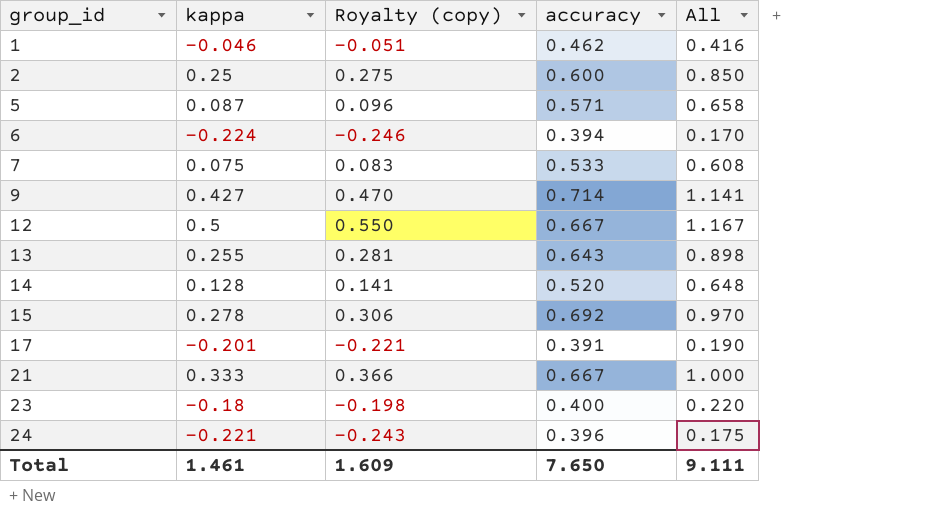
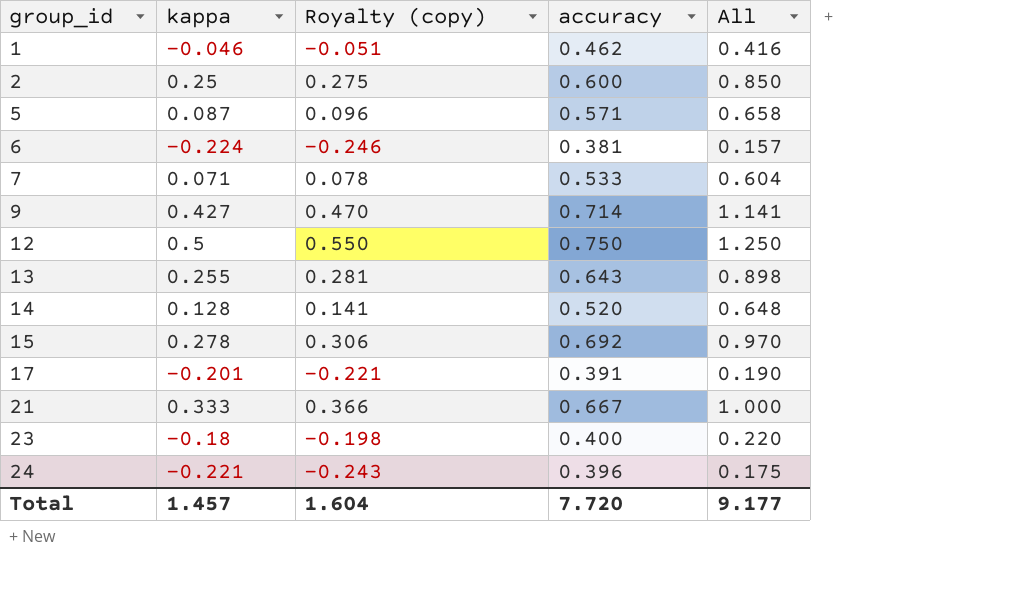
6 | accuracy: 0.394 -> 0.381
6 | All: 0.170 -> 0.157
7 | kappa: 0.075 -> 0.071
7 | Royalty (copy): 0.083 -> 0.078
7 | All: 0.608 -> 0.604
12 | accuracy: 0.667 -> 0.750
12 | All: 1.167 -> 1.250
Total | kappa: 1.461 -> 1.457
Total | Royalty (copy): 1.609 -> 1.604
Total | accuracy: 7.650 -> 7.720
Total | All: 9.111 -> 9.177

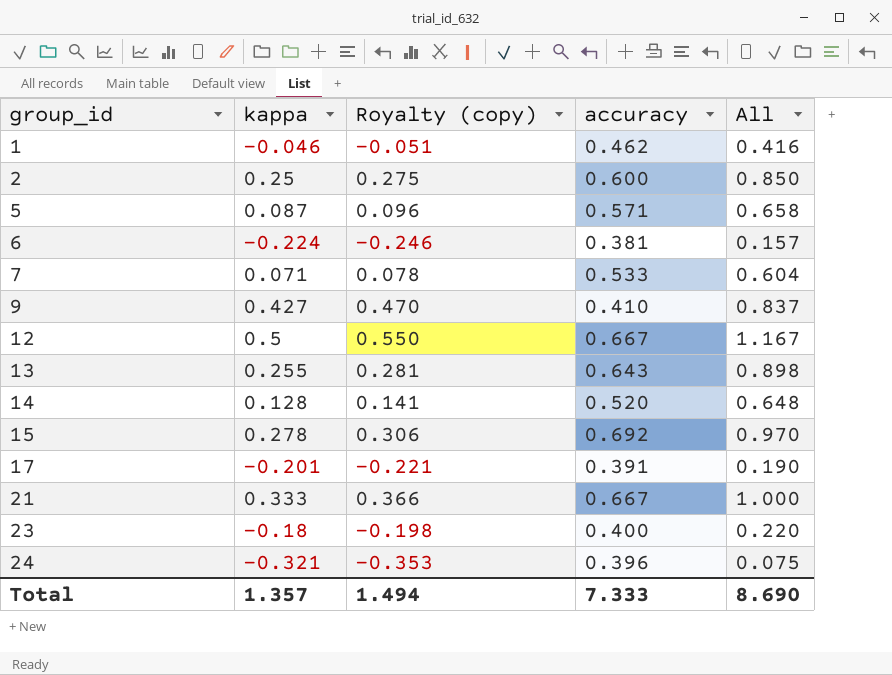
9 | accuracy: 0.714 -> 0.410
9 | All: 1.141 -> 0.837
12 | accuracy: 0.750 -> 0.667
12 | All: 1.250 -> 1.167
24 | kappa: -0.221 -> -0.321
24 | Royalty (copy): -0.243 -> -0.353
24 | All: 0.175 -> 0.075
Total | kappa: 1.457 -> 1.357
Total | Royalty (copy): 1.604 -> 1.494
Total | accuracy: 7.720 -> 7.333
Total | All: 9.177 -> 8.690

